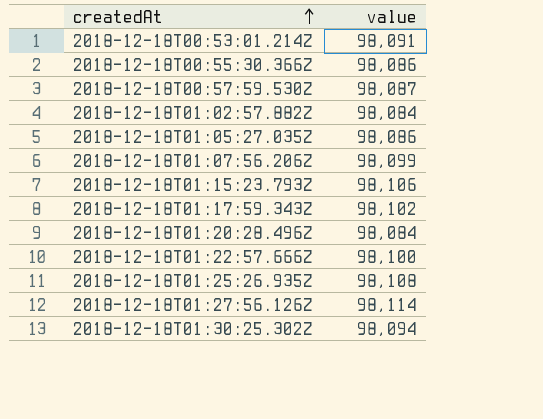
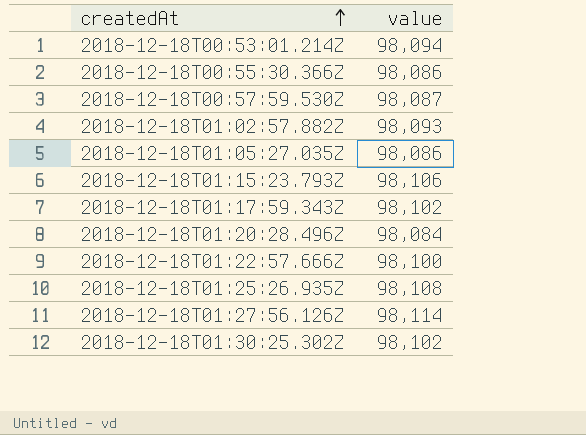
row 2018-12-18T01:07:56.206Z: 98,099 -> none
2018-12-18T00:53:01.214Z | value: 98,091 -> 98,094
2018-12-18T01:02:57.882Z | value: 98,084 -> 98,093
2018-12-18T01:30:25.302Z | value: 98,094 -> 98,102

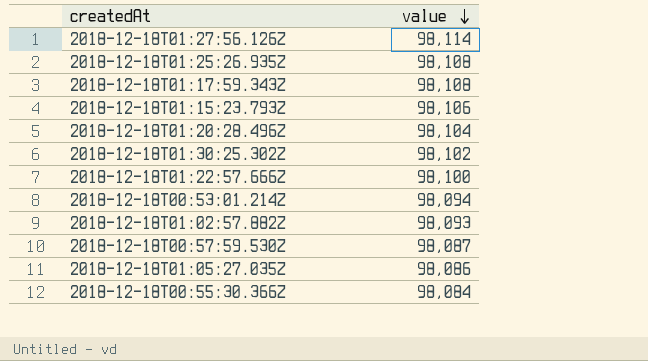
row order: createdAt ascending -> value descending
2018-12-18T01:17:59.343Z | value: 98,102 -> 98,108
2018-12-18T01:20:28.496Z | value: 98,084 -> 98,104
2018-12-18T00:55:30.366Z | value: 98,086 -> 98,084

